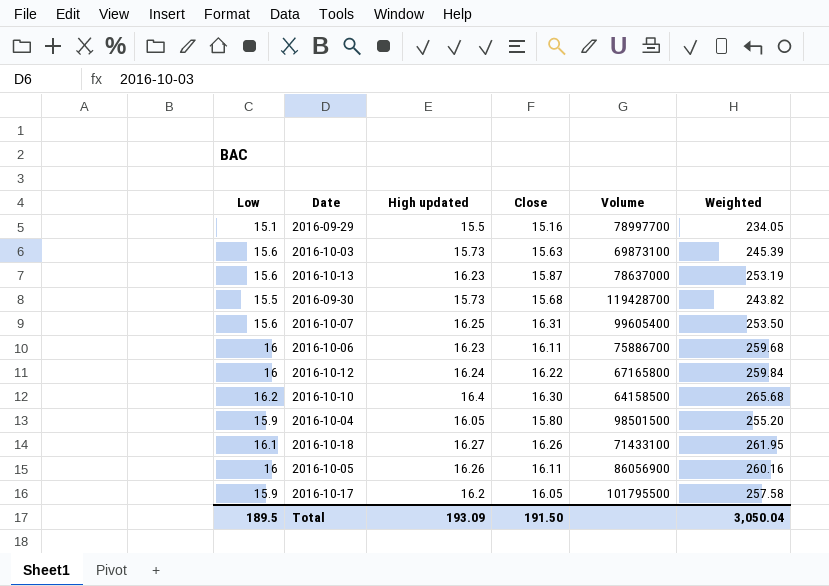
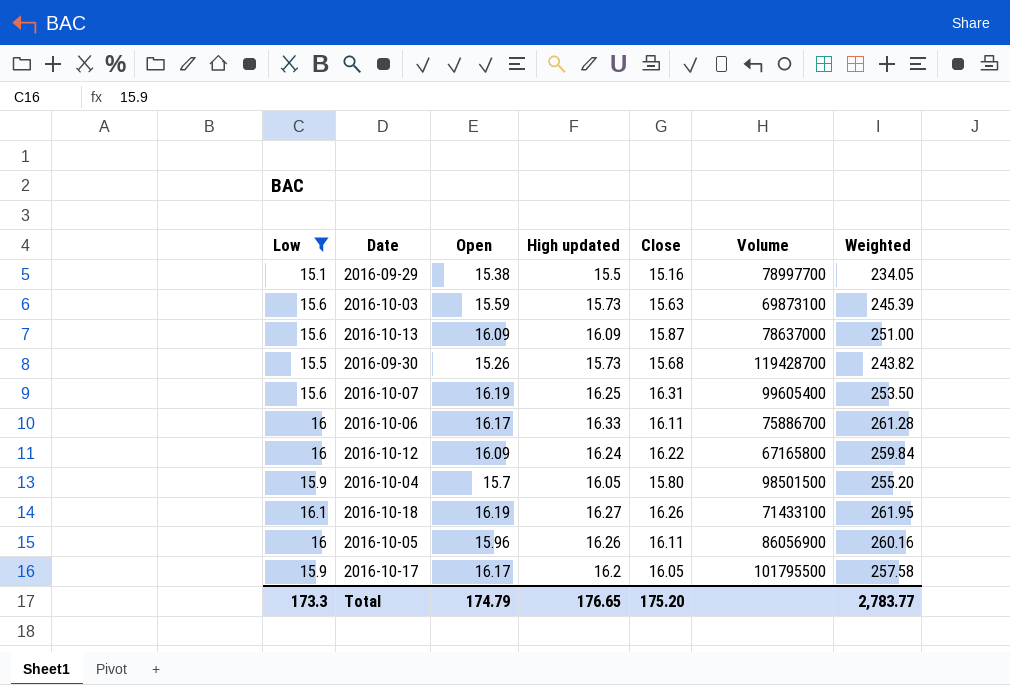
filter: none -> Low != 16.2
column Open | position: none -> 3
2016-10-13 | High updated: 16.23 -> 16.09
2016-10-13 | Weighted: 253.19 -> 251.00
2016-10-06 | High updated: 16.23 -> 16.33
2016-10-06 | Weighted: 259.68 -> 261.28
Total | Low: 189.5 -> 173.3
Total | High updated: 193.09 -> 176.65
Total | Close: 191.50 -> 175.20
Total | Weighted: 3,050.04 -> 2,783.77

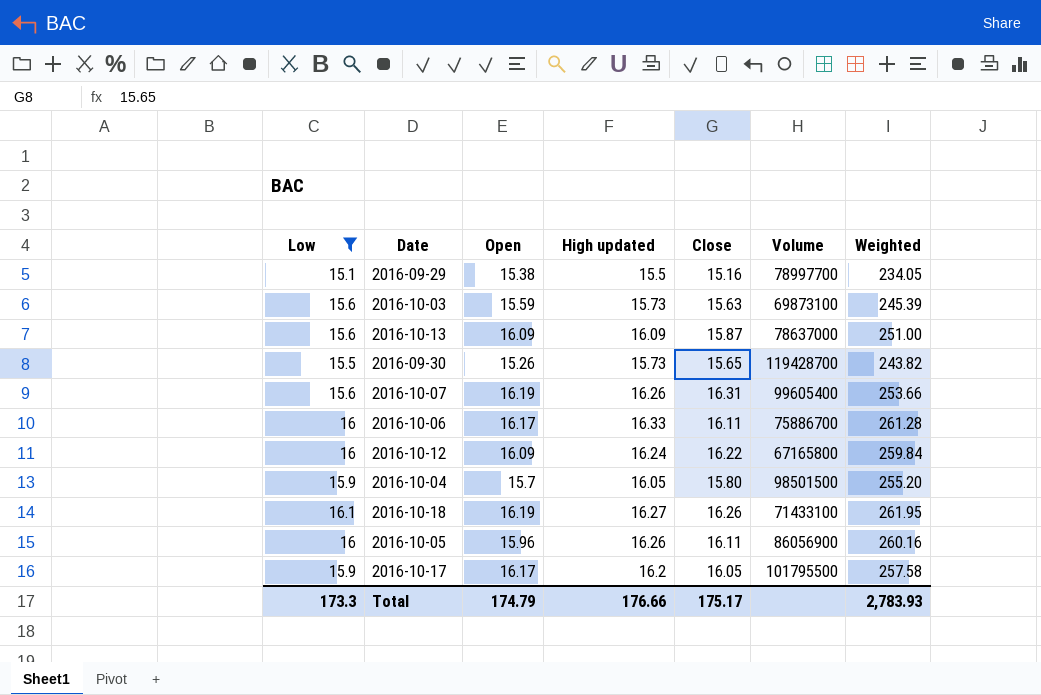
2016-09-30 | Close: 15.68 -> 15.65
2016-10-07 | High updated: 16.25 -> 16.26
2016-10-07 | Weighted: 253.50 -> 253.66
Total | High updated: 176.65 -> 176.66
Total | Close: 175.20 -> 175.17
Total | Weighted: 2,783.77 -> 2,783.93

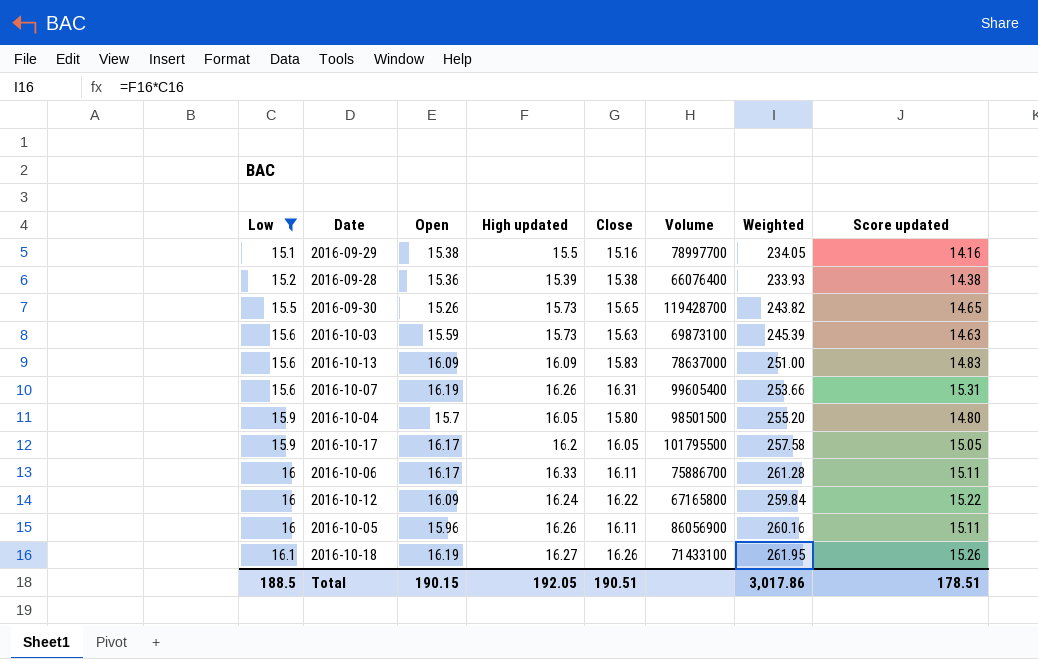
row order: none -> Low ascending
column Score updated | formula: none -> [Close] - 1
row 2016-09-28: none -> 15.2 | 15.36 | 15.39 | 15.38 | 66076400 | 233.93 | 14.38
2016-10-13 | Close: 15.87 -> 15.83
Total | Low: 173.3 -> 188.5
Total | Open: 174.79 -> 190.15
Total | High updated: 176.66 -> 192.05
Total | Close: 175.17 -> 190.51
Total | Weighted: 2,783.93 -> 3,017.86

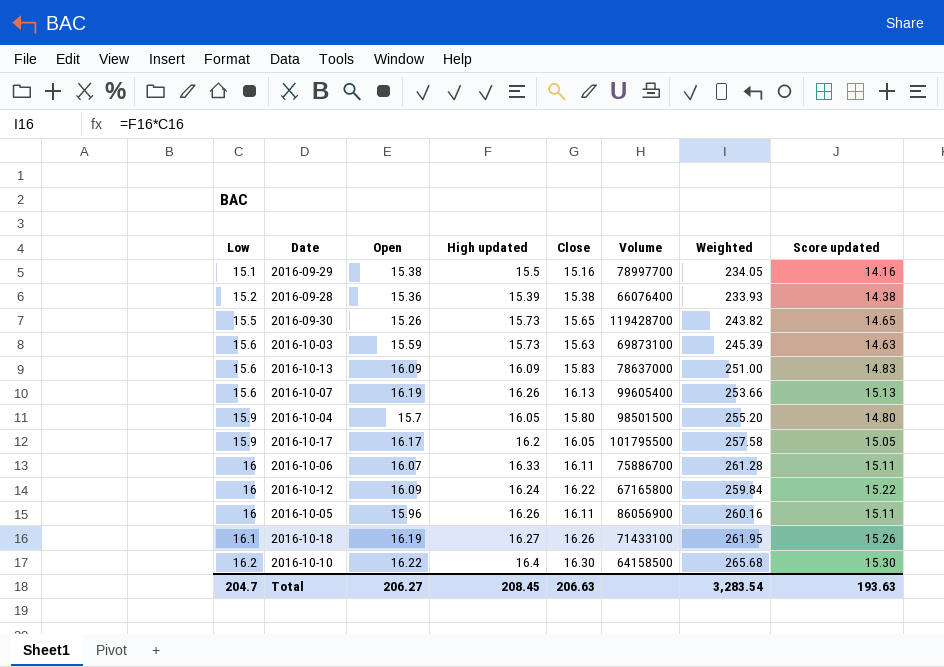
filter: Low != 16.2 -> none
2016-10-07 | Close: 16.31 -> 16.13
2016-10-07 | Score updated: 15.31 -> 15.13
2016-10-06 | Open: 16.17 -> 16.07
Total | Low: 188.5 -> 204.7
Total | Open: 190.15 -> 206.27
Total | High updated: 192.05 -> 208.45
Total | Close: 190.51 -> 206.63
Total | Weighted: 3,017.86 -> 3,283.54
Total | Score updated: 178.51 -> 193.63

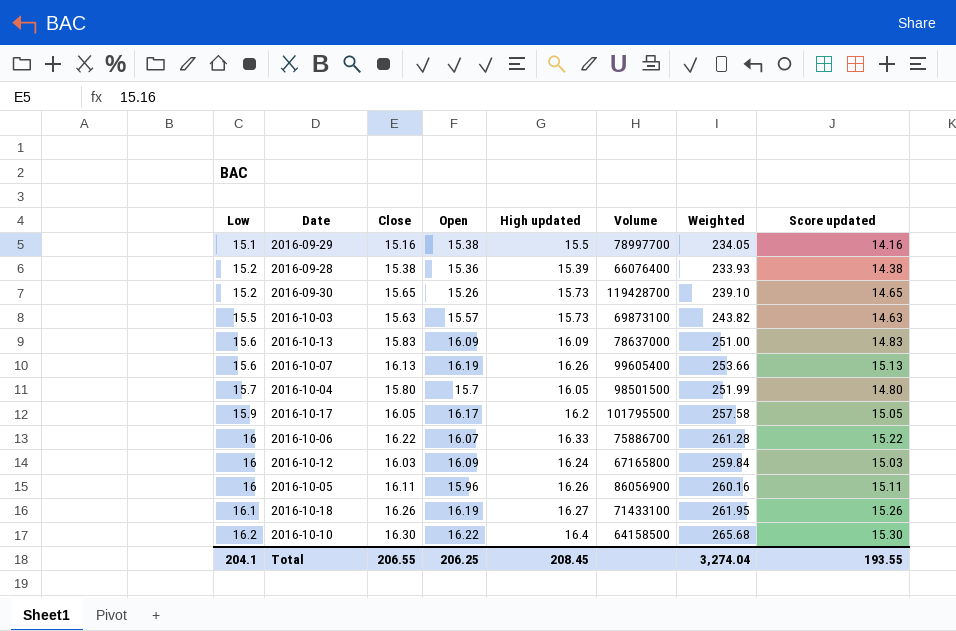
column Close | position: 5 -> 3
2016-09-30 | Low: 15.5 -> 15.2
2016-09-30 | Weighted: 243.82 -> 239.10
2016-10-03 | Low: 15.6 -> 15.5
2016-10-03 | Open: 15.59 -> 15.57
2016-10-03 | Weighted: 245.39 -> 243.82
2016-10-04 | Low: 15.9 -> 15.7
2016-10-04 | Weighted: 255.20 -> 251.99
2016-10-06 | Close: 16.11 -> 16.22
2016-10-06 | Score updated: 15.11 -> 15.22
2016-10-12 | Close: 16.22 -> 16.03
2016-10-12 | Score updated: 15.22 -> 15.03
Total | Low: 204.7 -> 204.1
Total | Close: 206.63 -> 206.55
Total | Open: 206.27 -> 206.25
Total | Weighted: 3,283.54 -> 3,274.04
Total | Score updated: 193.63 -> 193.55

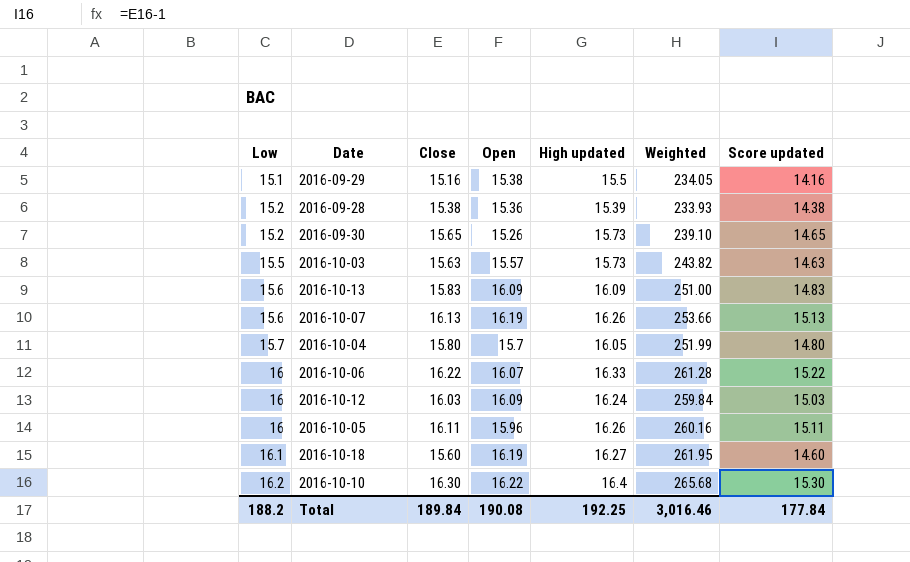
column Volume | position: 6 -> none
row 2016-10-17: 15.9 | 16.05 | 16.17 | 16.2 | 101795500 | 257.58 | 15.05 -> none
2016-10-18 | Close: 16.26 -> 15.60
2016-10-18 | Score updated: 15.26 -> 14.60
Total | Low: 204.1 -> 188.2
Total | Close: 206.55 -> 189.84
Total | Open: 206.25 -> 190.08
Total | High updated: 208.45 -> 192.25
Total | Weighted: 3,274.04 -> 3,016.46
Total | Score updated: 193.55 -> 177.84

